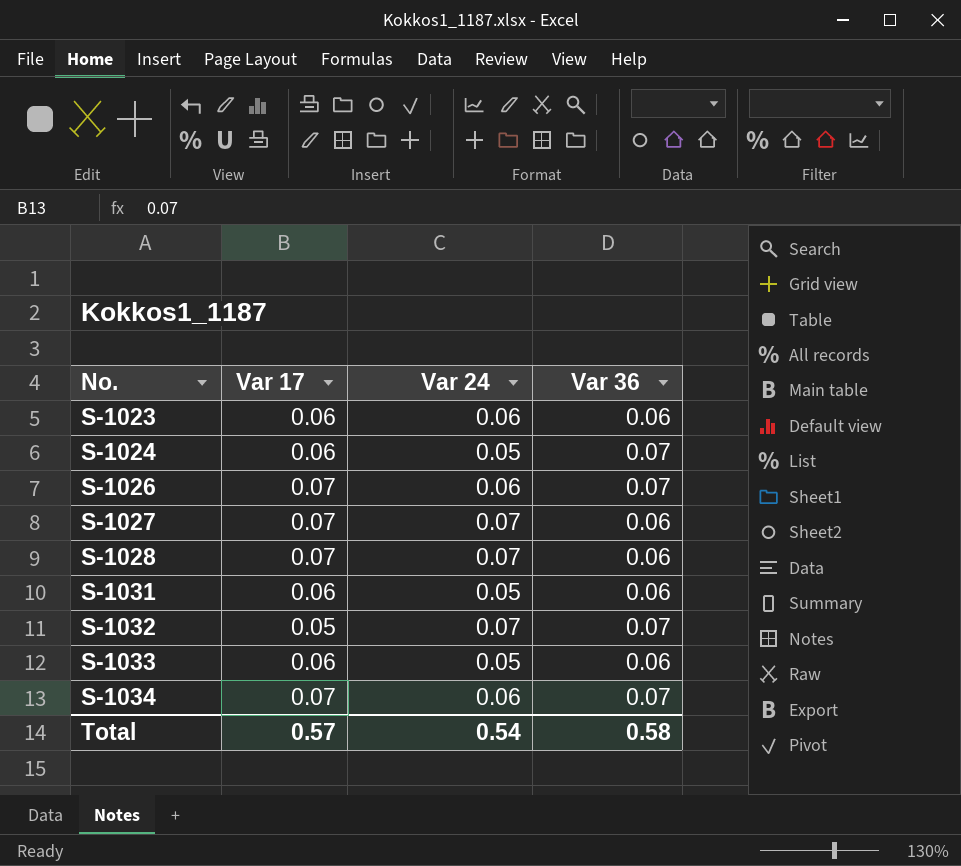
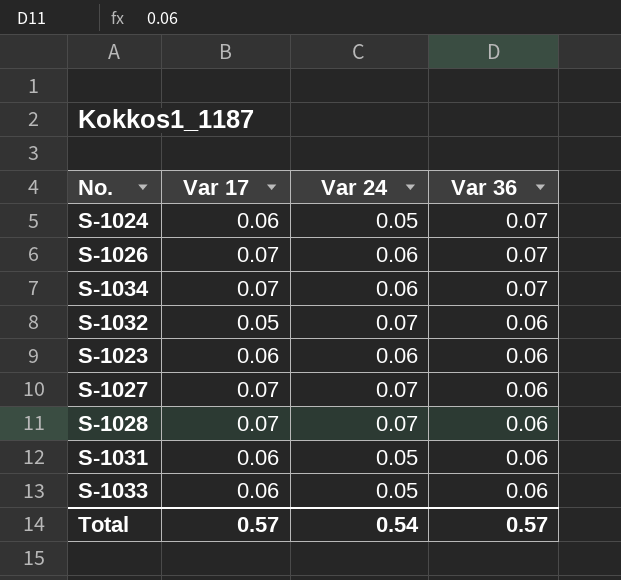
row order: No. ascending -> Var 36 descending
S-1032 | Var 36: 0.07 -> 0.06
Total | Var 36: 0.58 -> 0.57

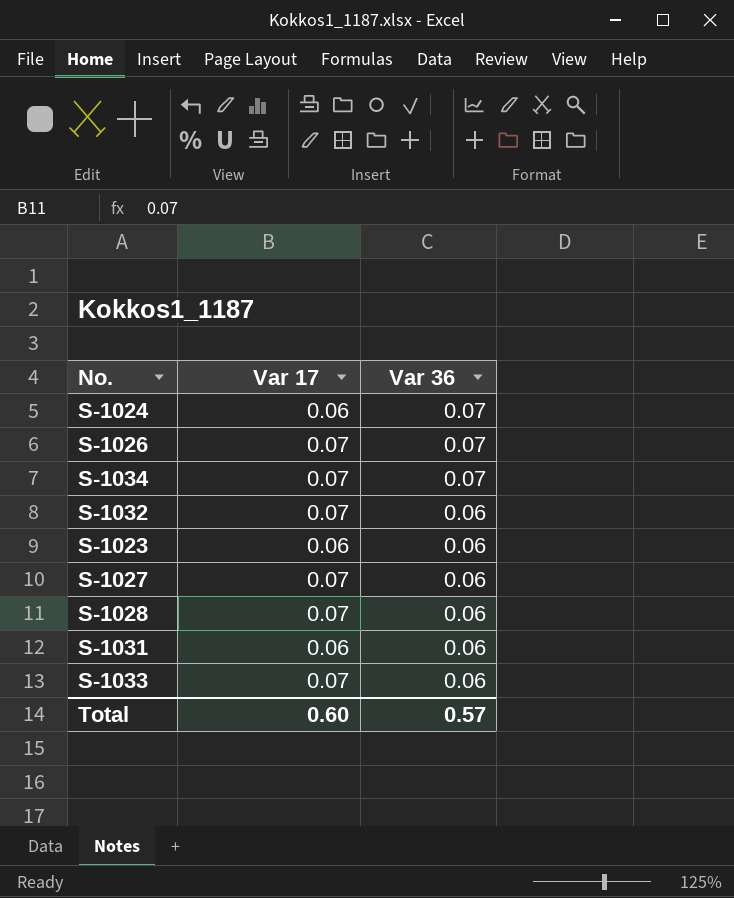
column Var 24 | position: 3 -> none
S-1032 | Var 17: 0.05 -> 0.07
S-1033 | Var 17: 0.06 -> 0.07
Total | Var 17: 0.57 -> 0.60

